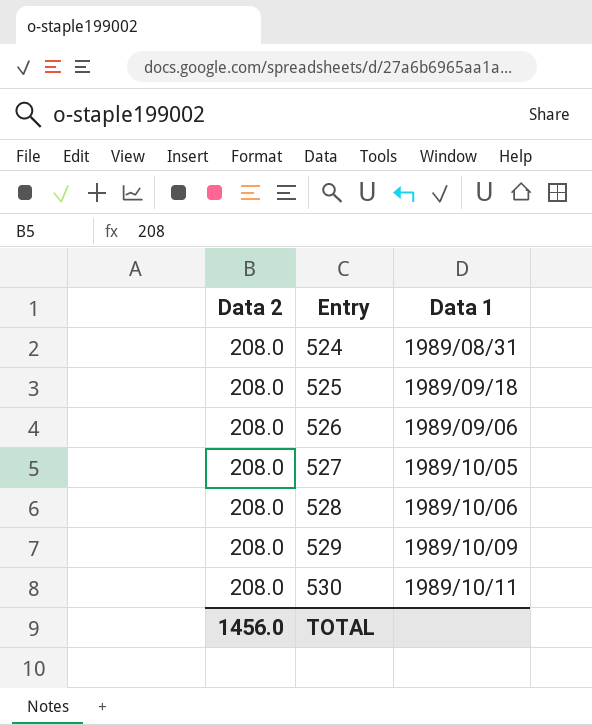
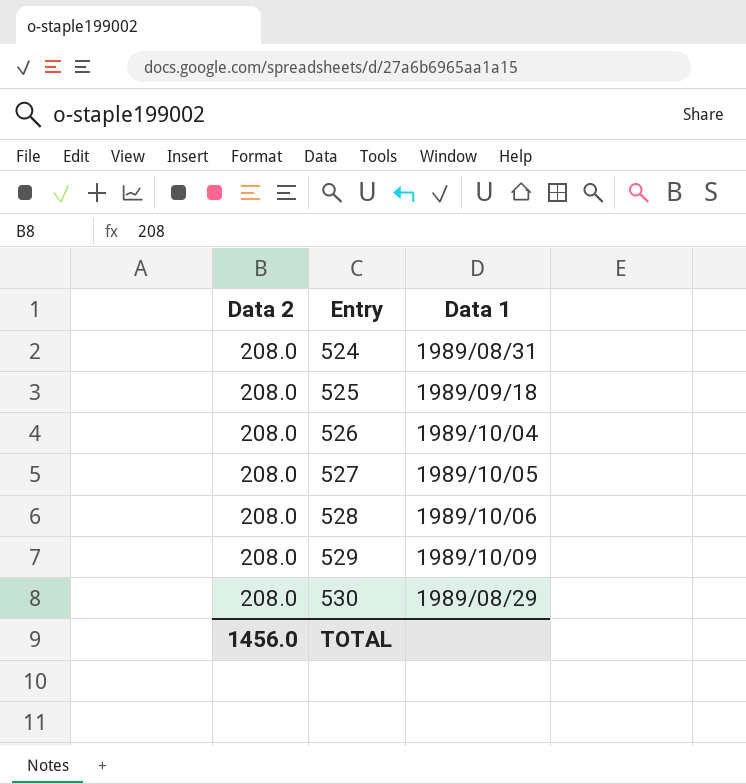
526 | Data 1: 1989/09/06 -> 1989/10/04
530 | Data 1: 1989/10/11 -> 1989/08/29

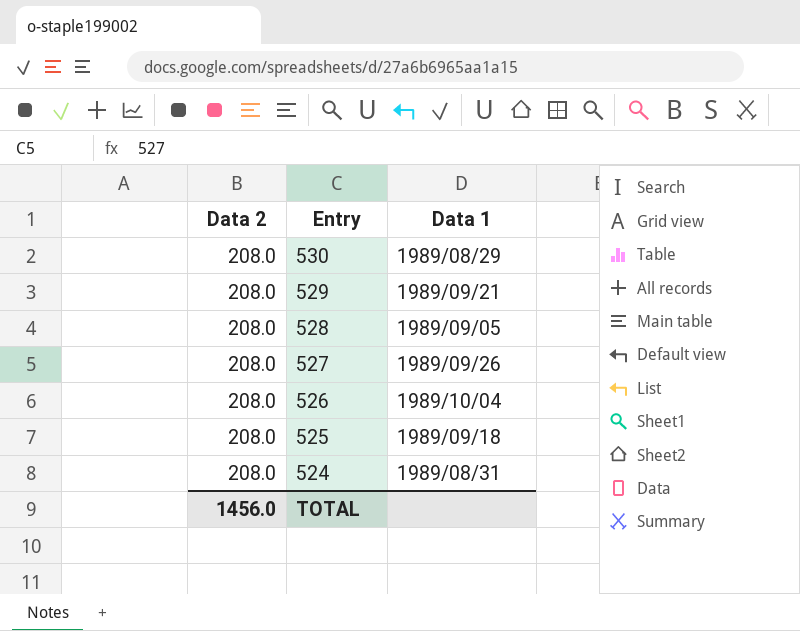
row order: Entry ascending -> Entry descending
529 | Data 1: 1989/10/09 -> 1989/09/21
528 | Data 1: 1989/10/06 -> 1989/09/05
527 | Data 1: 1989/10/05 -> 1989/09/26

